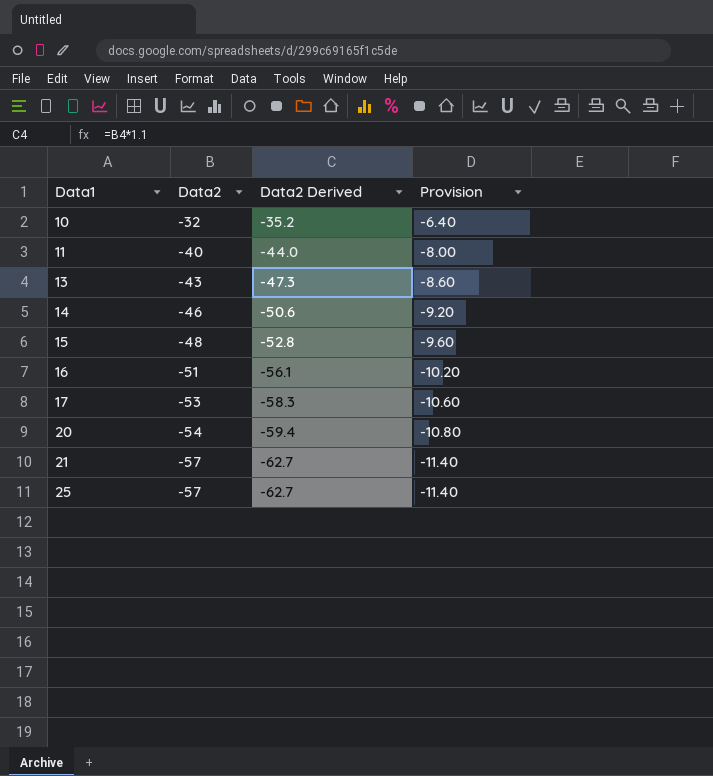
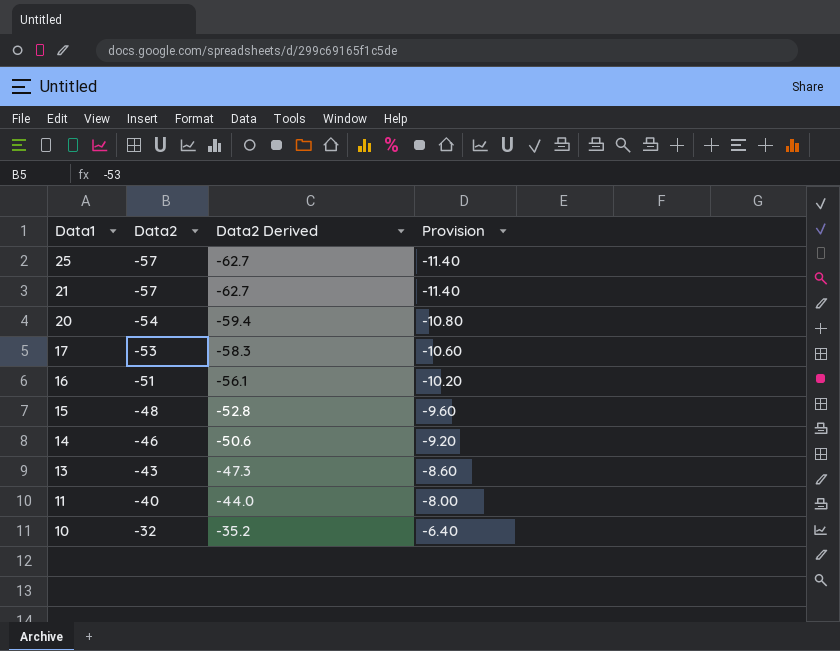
row order: Data1 ascending -> Data1 descending

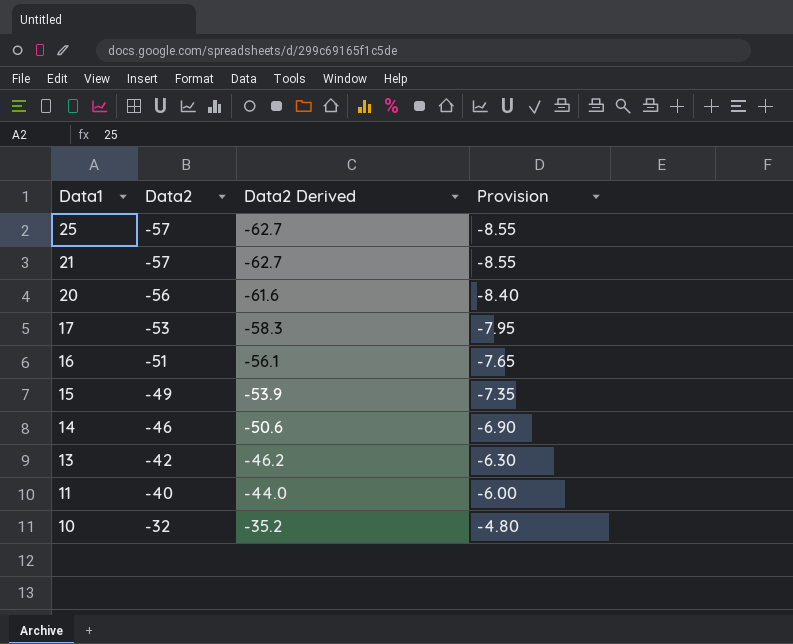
column Provision | formula: [Data2] * 0.2 -> [Data2] * 0.15
20 | Data2: -54 -> -56
20 | Data2 Derived: -59.4 -> -61.6
15 | Data2: -48 -> -49
15 | Data2 Derived: -52.8 -> -53.9
13 | Data2: -43 -> -42
13 | Data2 Derived: -47.3 -> -46.2

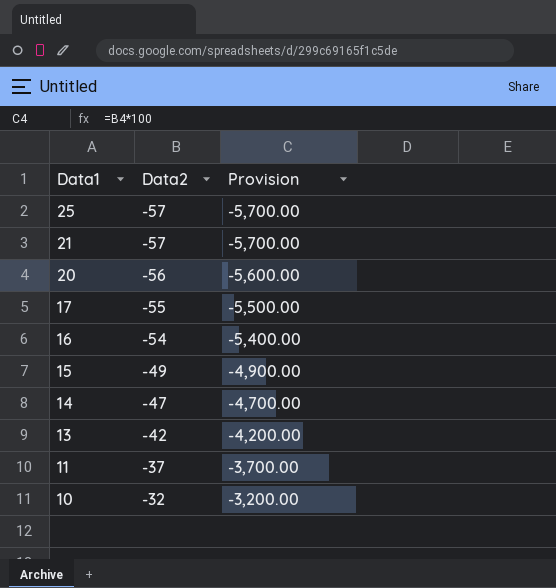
column Data2 Derived | formula: [Data2] * 1.1 -> none
column Provision | formula: [Data2] * 0.15 -> [Data2] * 100
17 | Data2: -53 -> -55
16 | Data2: -51 -> -54
14 | Data2: -46 -> -47
11 | Data2: -40 -> -37

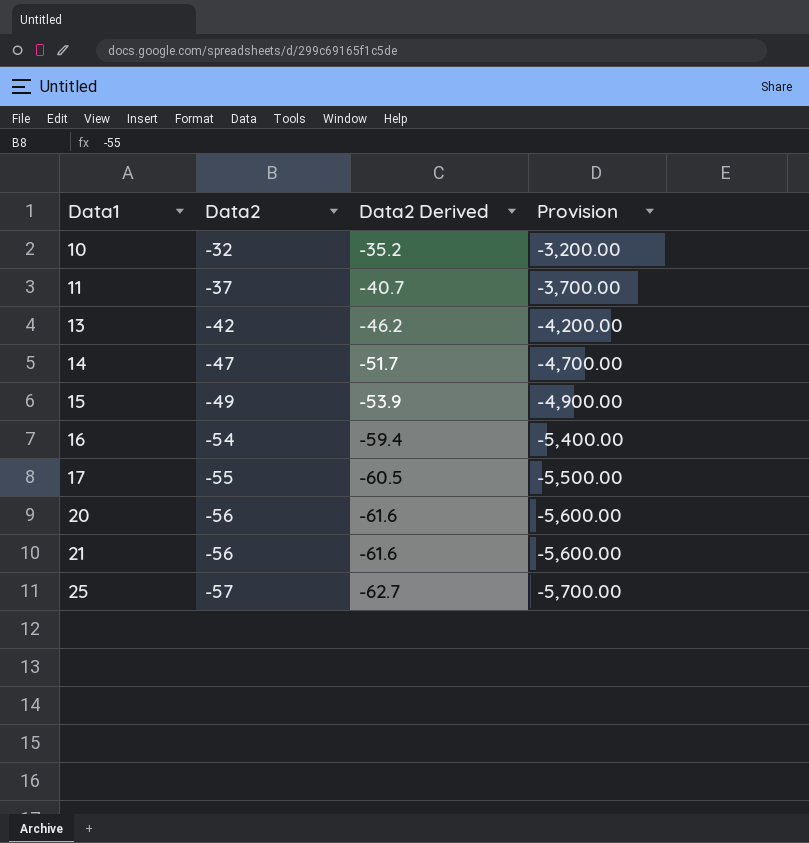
row order: Data1 descending -> Data1 ascending
column Data2 Derived | formula: none -> [Data2] * 1.1
21 | Data2: -57 -> -56
21 | Provision: -5,700.00 -> -5,600.00

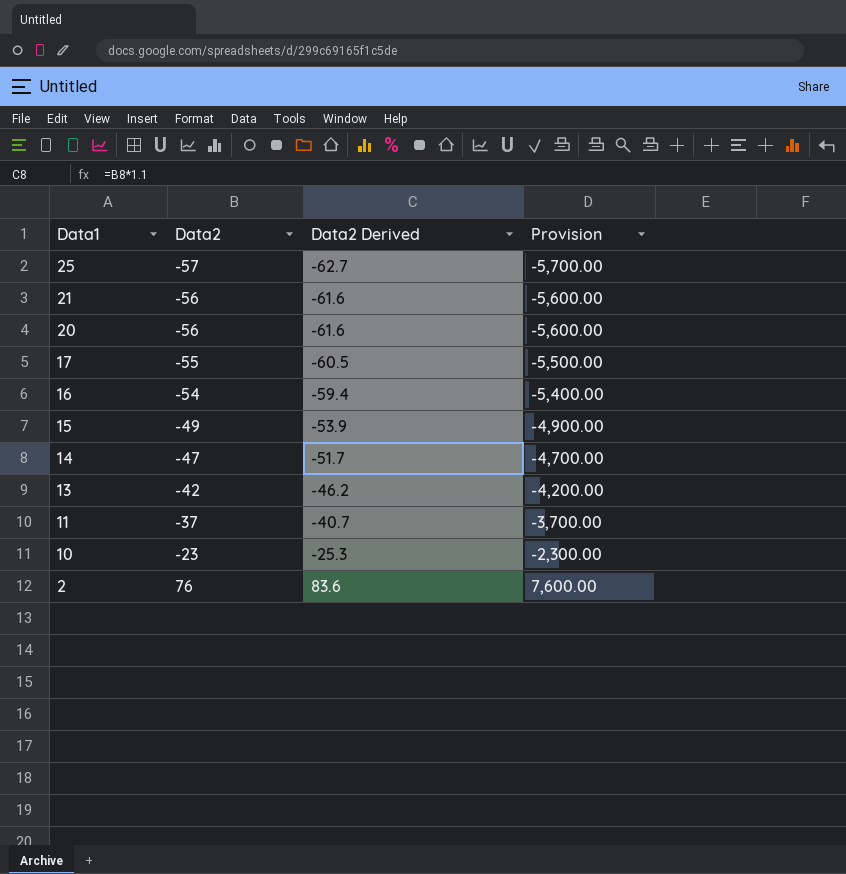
row order: Data1 ascending -> Data1 descending
10 | Data2: -32 -> -23
10 | Data2 Derived: -35.2 -> -25.3
10 | Provision: -3,200.00 -> -2,300.00
row 2: none -> 76 | 83.6 | 7,600.00

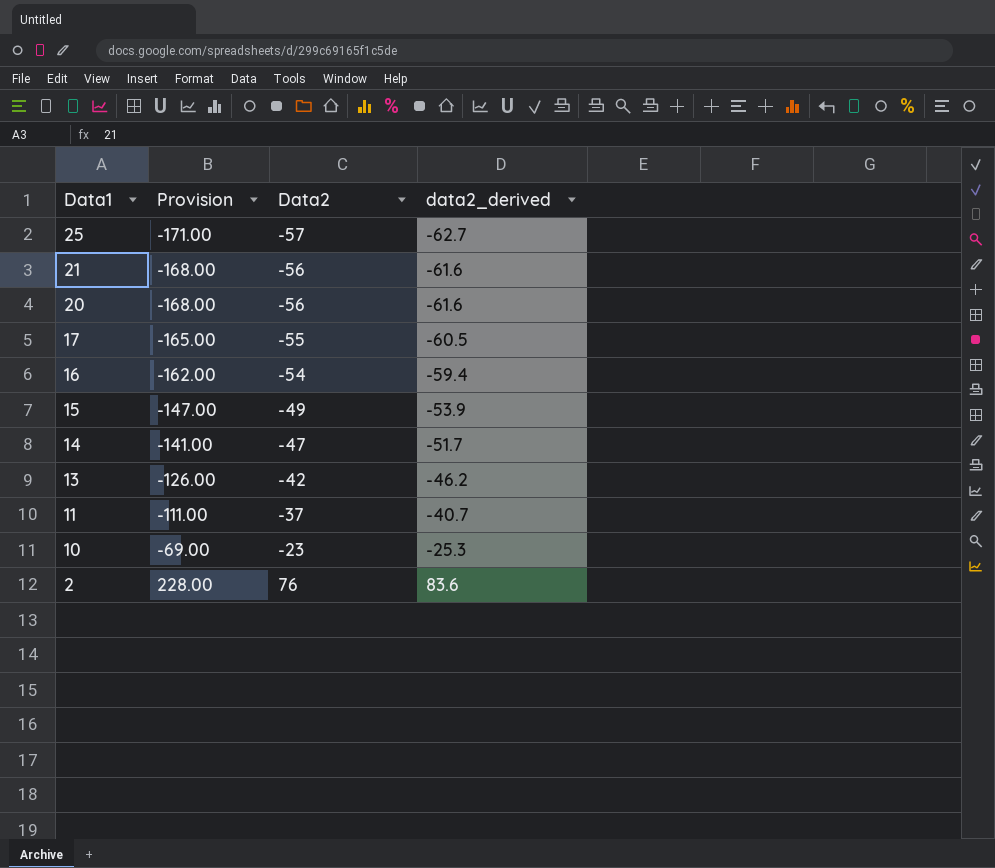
column Provision | formula: [Data2] * 100 -> [Data2] * 3
column Provision | position: 4 -> 2
column name: Data2 Derived -> data2_derived

